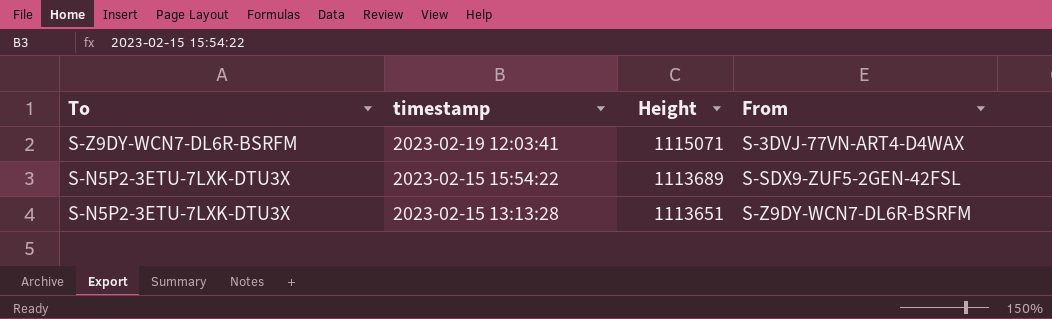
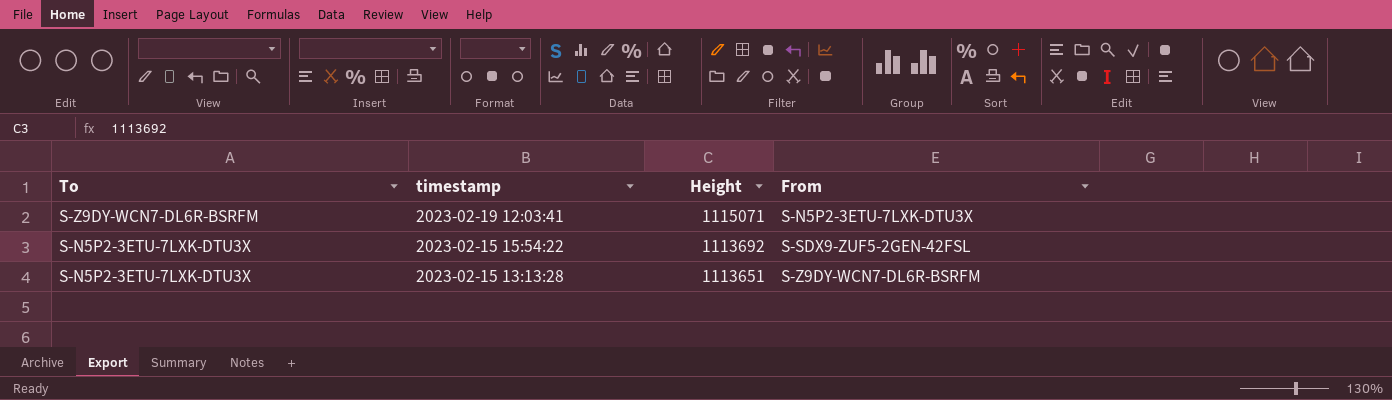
2023-02-19 12:03:41 | From: S-3DVJ-77VN-ART4-D4WAX -> S-N5P2-3ETU-7LXK-DTU3X
2023-02-15 15:54:22 | Height: 1113689 -> 1113692

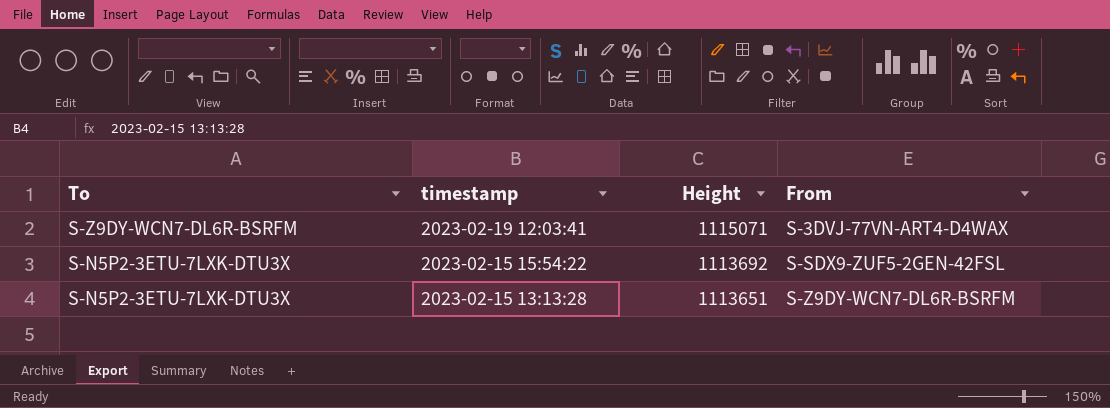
2023-02-19 12:03:41 | From: S-N5P2-3ETU-7LXK-DTU3X -> S-3DVJ-77VN-ART4-D4WAX

